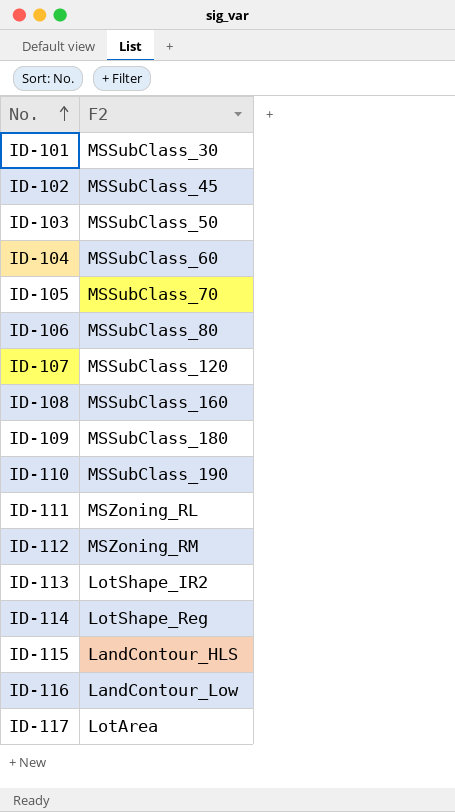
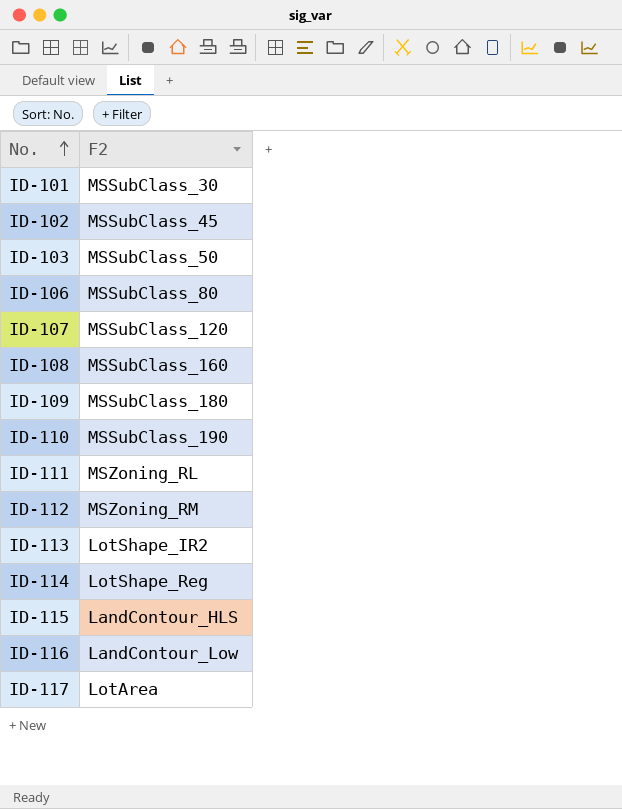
row ID-104: MSSubClass_60 -> none
row ID-105: MSSubClass_70 -> none

